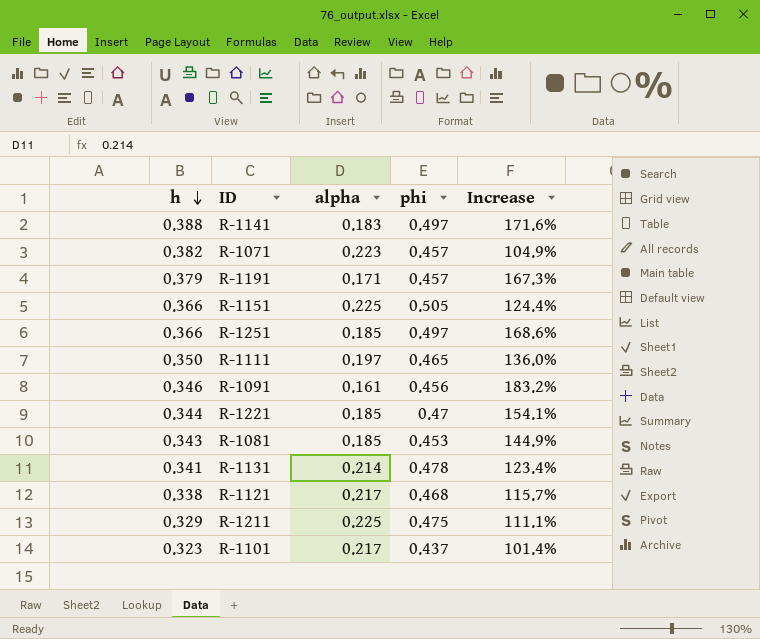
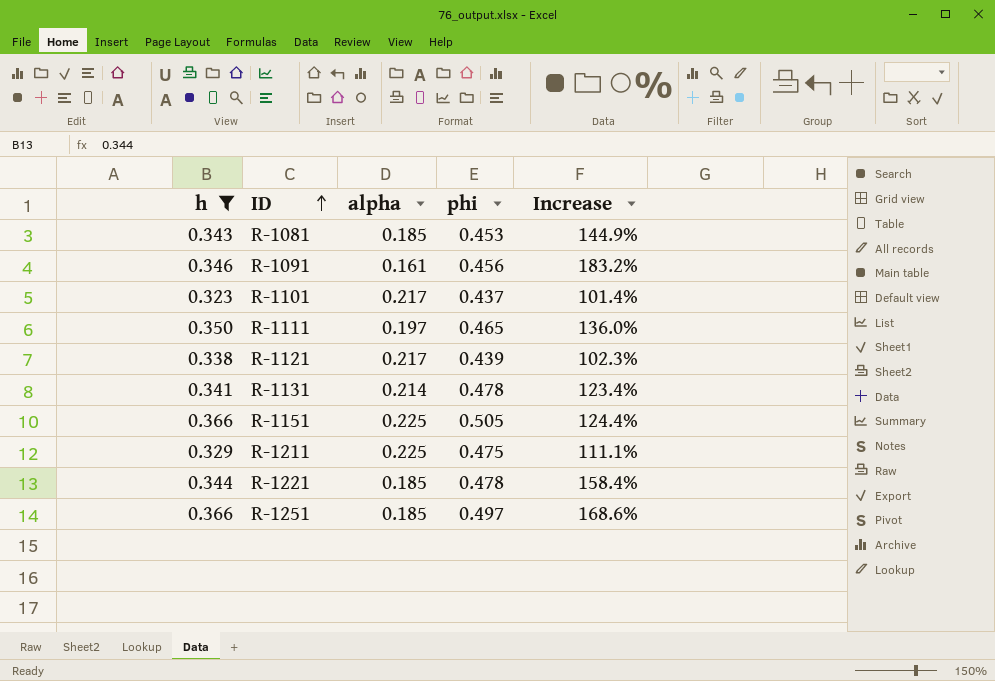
filter: none -> h <= 0.366
row order: h descending -> ID ascending
R-1121 | phi: 0.468 -> 0.439
R-1121 | Increase: 115.7% -> 102.3%
R-1221 | phi: 0.47 -> 0.478
R-1221 | Increase: 154.1% -> 158.4%

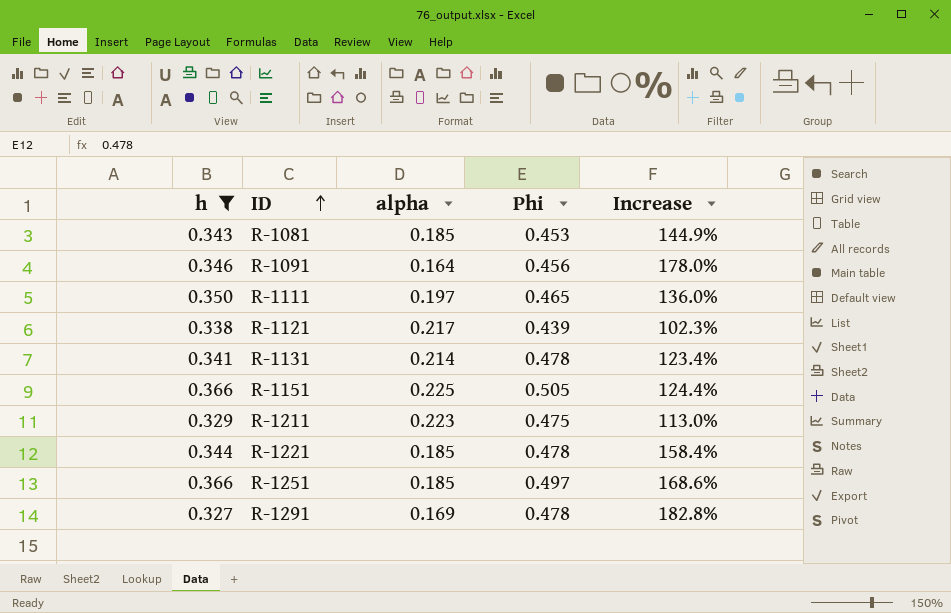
column name: phi -> Phi
row R-1101: 0.323 | 0.217 | 0.437 | 101.4% -> none
R-1091 | alpha: 0.161 -> 0.164
R-1091 | Increase: 183.2% -> 178.0%
R-1211 | alpha: 0.225 -> 0.223
R-1211 | Increase: 111.1% -> 113.0%
row R-1291: none -> 0.327 | 0.169 | 0.478 | 182.8%

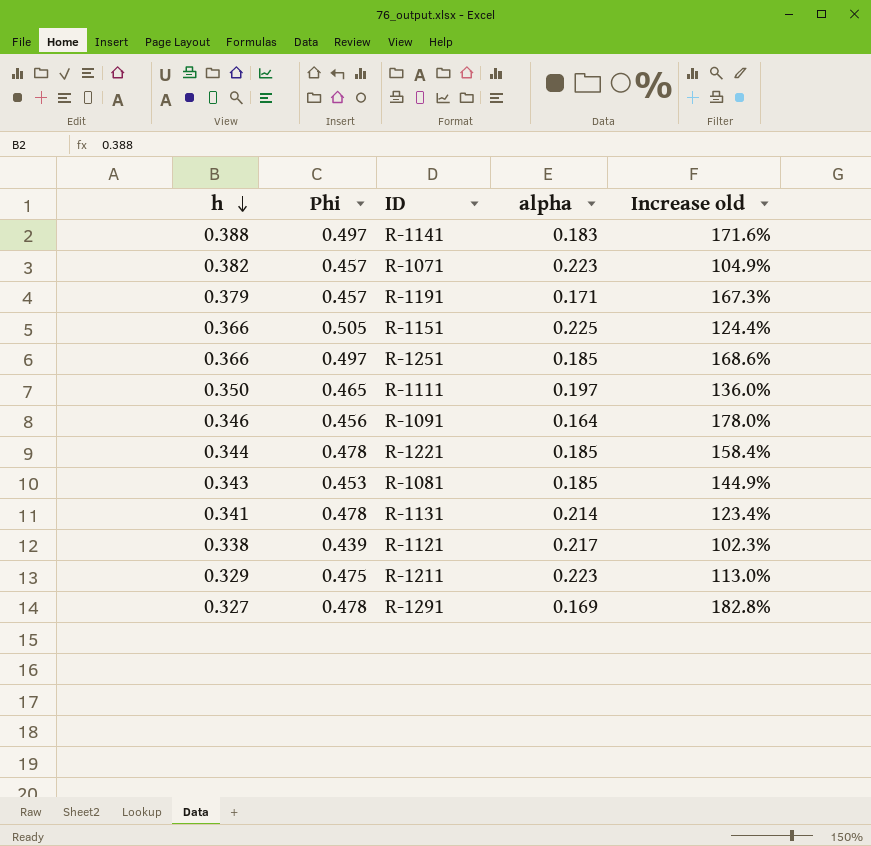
filter: h <= 0.366 -> none
row order: ID ascending -> h descending
column Phi | position: 4 -> 2
column name: Increase -> Increase old

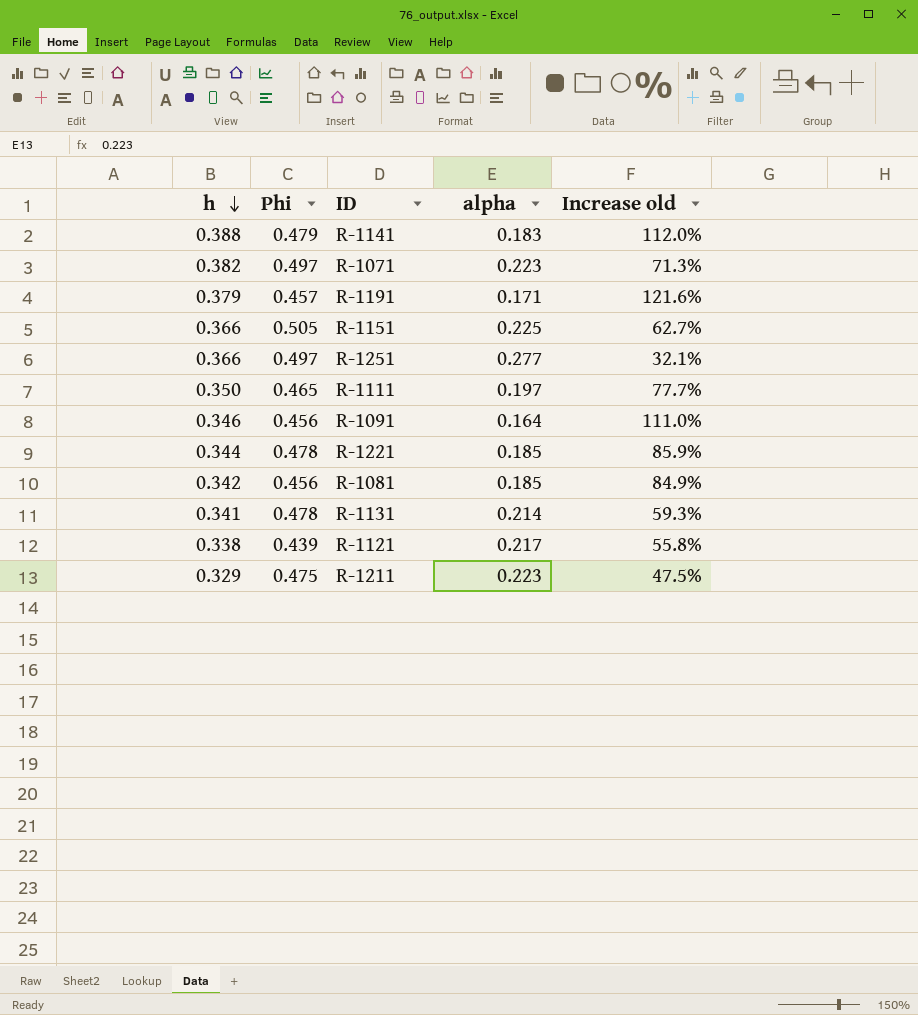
column Increase old | formula: ([Phi] - [alpha]) / [alpha] -> ([h] - [alpha]) / [alpha]
row R-1291: 0.327 | 0.478 | 0.169 | 182.8% -> none
R-1141 | Phi: 0.497 -> 0.479
R-1071 | Phi: 0.457 -> 0.497
R-1251 | alpha: 0.185 -> 0.277
R-1081 | h: 0.343 -> 0.342
R-1081 | Phi: 0.453 -> 0.456

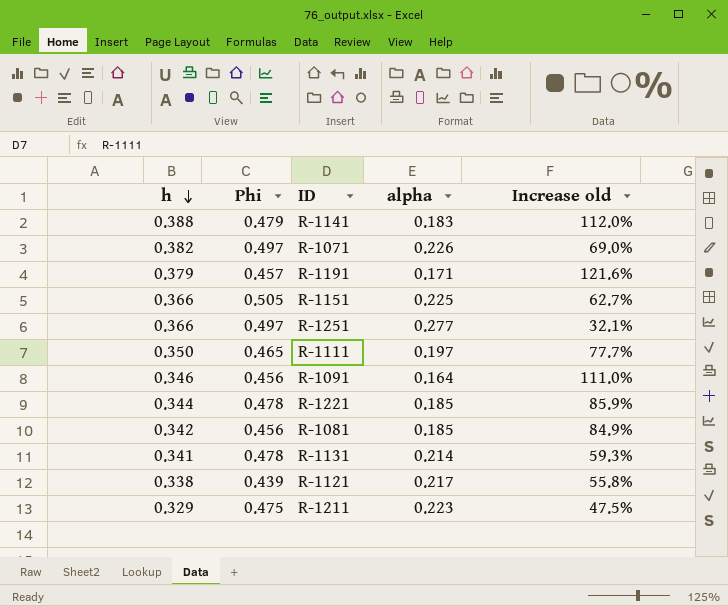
R-1071 | alpha: 0.223 -> 0.226
R-1071 | Increase old: 71.3% -> 69.0%

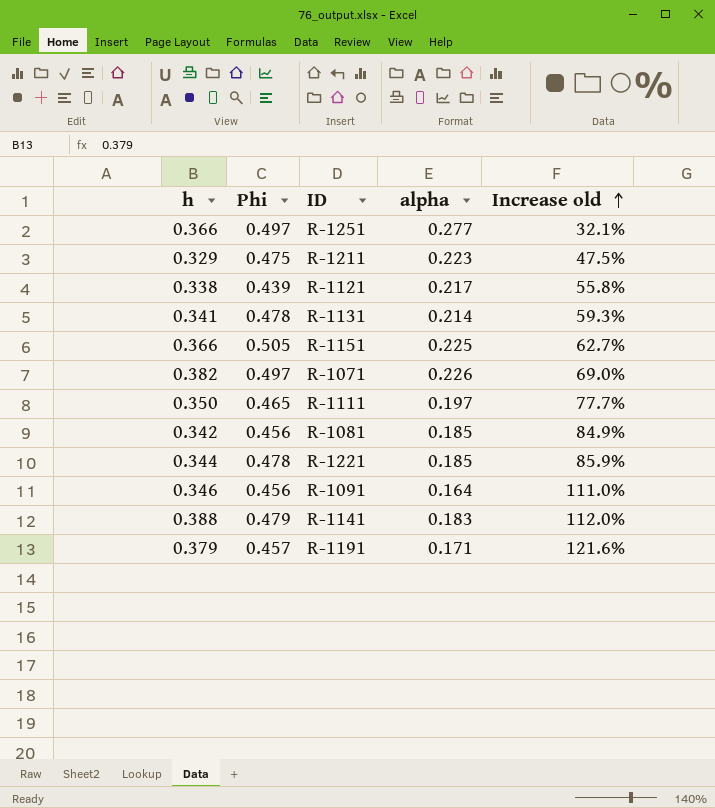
row order: h descending -> Increase old ascending

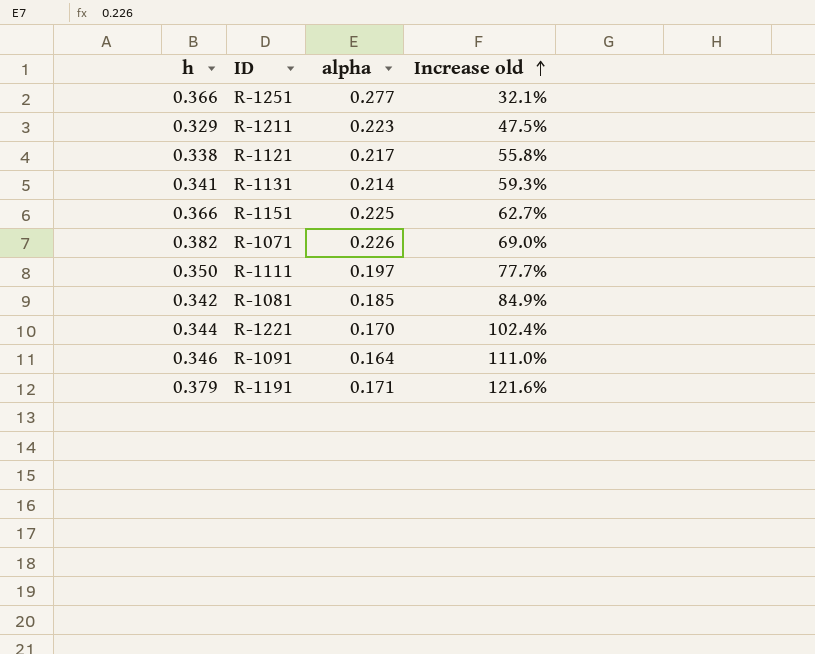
column Phi | position: 2 -> none
row R-1141: 0.388 | 0.479 | 0.183 | 112.0% -> none
R-1221 | alpha: 0.185 -> 0.170
R-1221 | Increase old: 85.9% -> 102.4%

